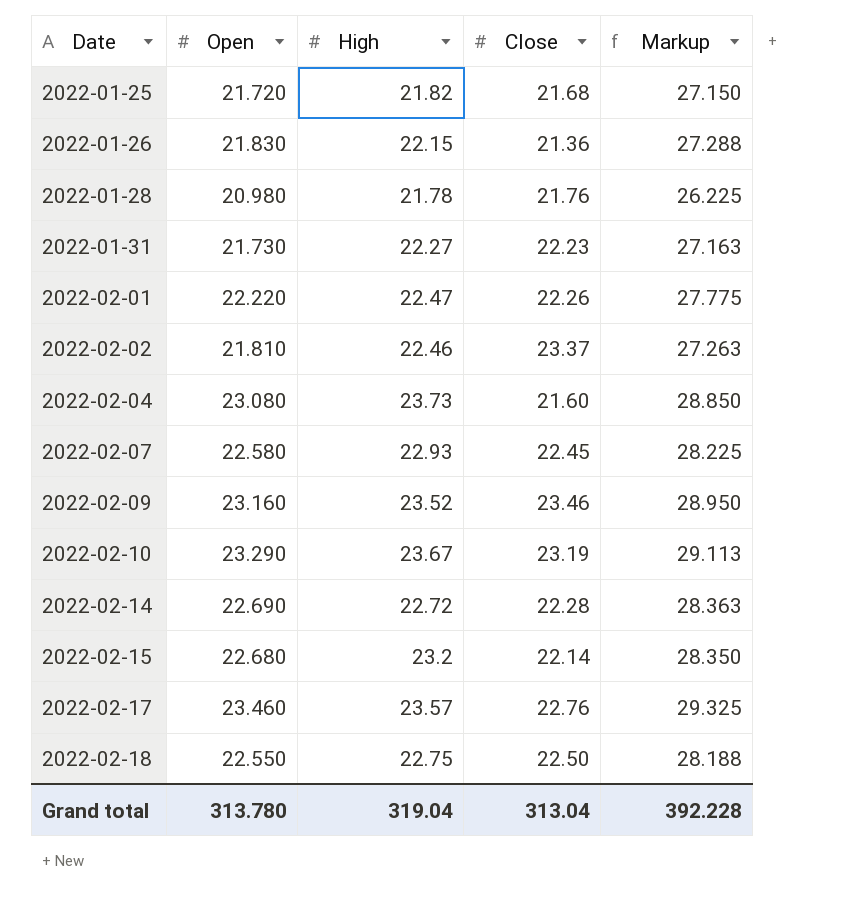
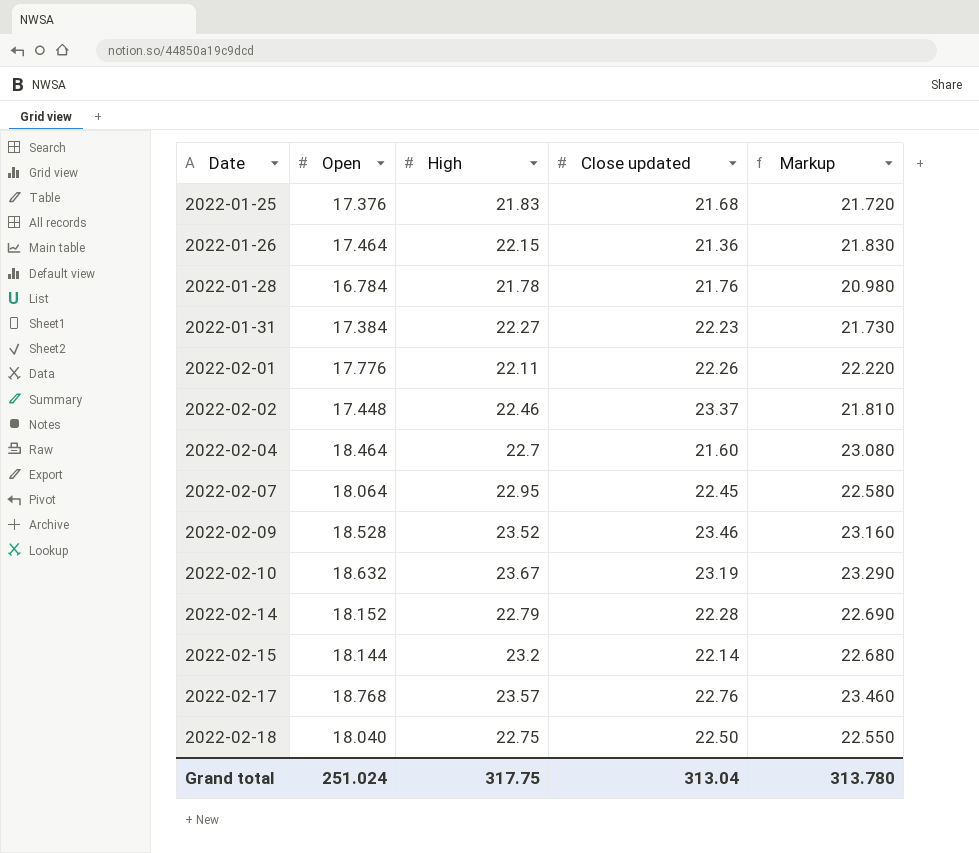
column name: Close -> Close updated
2022-01-25 | Open: 21.720 -> 17.376
2022-01-25 | High: 21.82 -> 21.83
2022-01-25 | Markup: 27.150 -> 21.720
2022-01-26 | Open: 21.830 -> 17.464
2022-01-26 | Markup: 27.288 -> 21.830
2022-01-28 | Open: 20.980 -> 16.784
2022-01-28 | Markup: 26.225 -> 20.980
2022-01-31 | Open: 21.730 -> 17.384
2022-01-31 | Markup: 27.163 -> 21.730
2022-02-01 | Open: 22.220 -> 17.776
2022-02-01 | High: 22.47 -> 22.11
2022-02-01 | Markup: 27.775 -> 22.220
2022-02-02 | Open: 21.810 -> 17.448
2022-02-02 | Markup: 27.263 -> 21.810
2022-02-04 | Open: 23.080 -> 18.464
2022-02-04 | High: 23.73 -> 22.7
2022-02-04 | Markup: 28.850 -> 23.080
2022-02-07 | Open: 22.580 -> 18.064
2022-02-07 | High: 22.93 -> 22.95
2022-02-07 | Markup: 28.225 -> 22.580
2022-02-09 | Open: 23.160 -> 18.528
2022-02-09 | Markup: 28.950 -> 23.160
2022-02-10 | Open: 23.290 -> 18.632
2022-02-10 | Markup: 29.113 -> 23.290
2022-02-14 | Open: 22.690 -> 18.152
2022-02-14 | High: 22.72 -> 22.79
2022-02-14 | Markup: 28.363 -> 22.690
2022-02-15 | Open: 22.680 -> 18.144
2022-02-15 | Markup: 28.350 -> 22.680
2022-02-17 | Open: 23.460 -> 18.768
2022-02-17 | Markup: 29.325 -> 23.460
2022-02-18 | Open: 22.550 -> 18.040
2022-02-18 | Markup: 28.188 -> 22.550
Grand total | Open: 313.780 -> 251.024
Grand total | High: 319.04 -> 317.75
Grand total | Markup: 392.228 -> 313.780

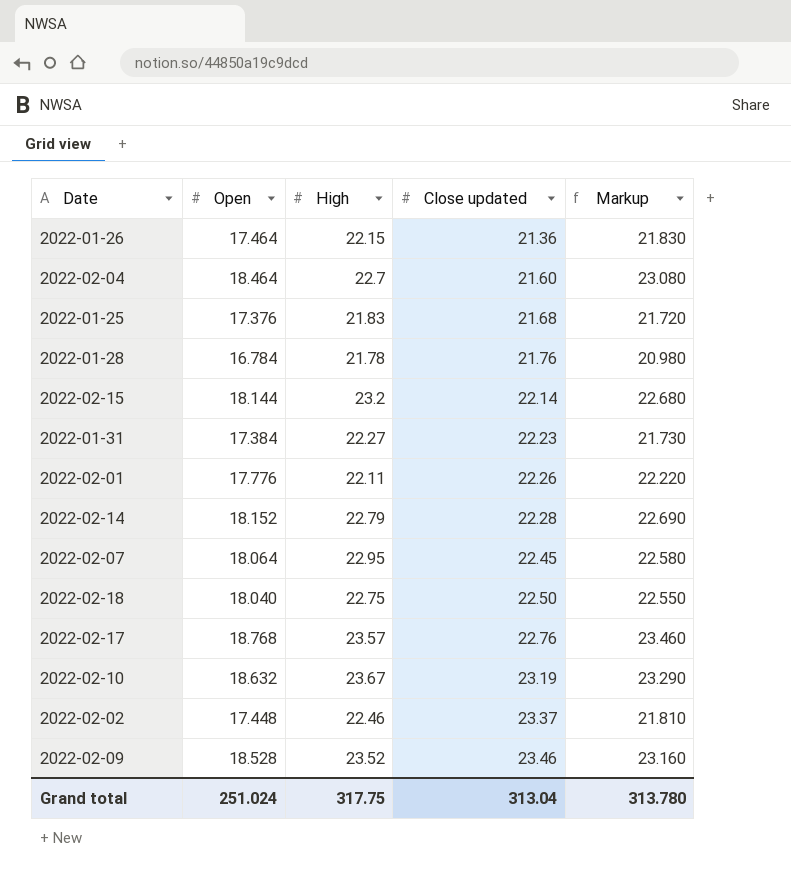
row order: Date ascending -> Close updated ascending

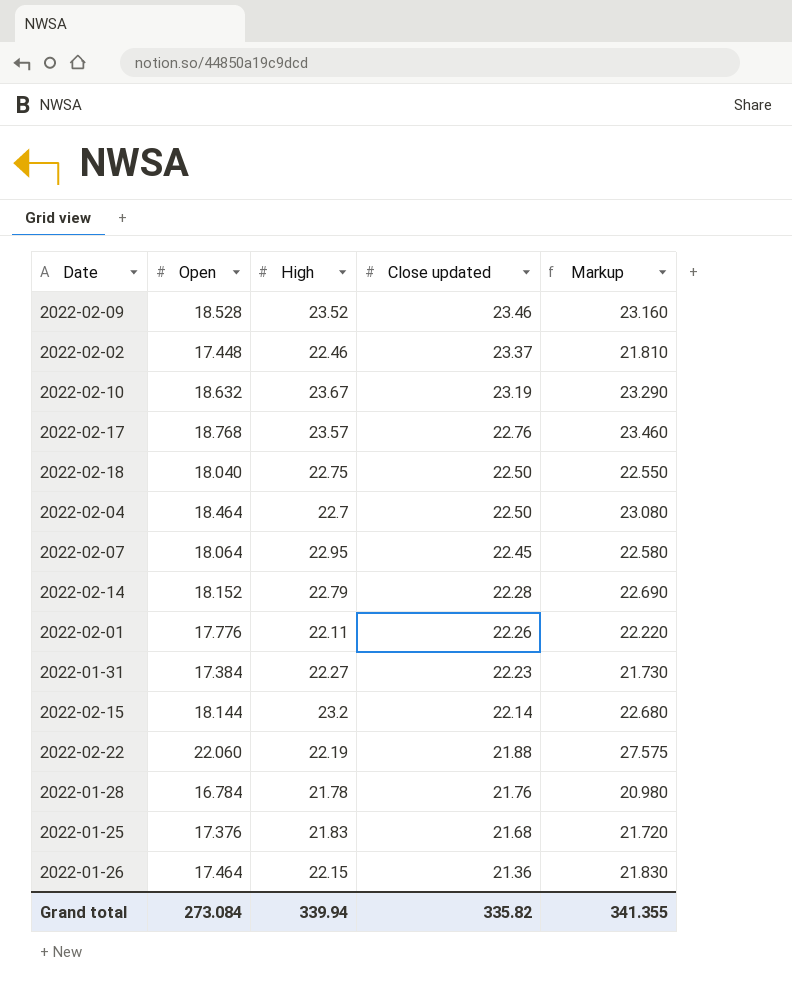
row order: Close updated ascending -> Close updated descending
2022-02-04 | Close updated: 21.60 -> 22.50
row 2022-02-22: none -> 22.060 | 22.19 | 21.88 | 27.575
Grand total | Open: 251.024 -> 273.084
Grand total | High: 317.75 -> 339.94
Grand total | Close updated: 313.04 -> 335.82
Grand total | Markup: 313.780 -> 341.355

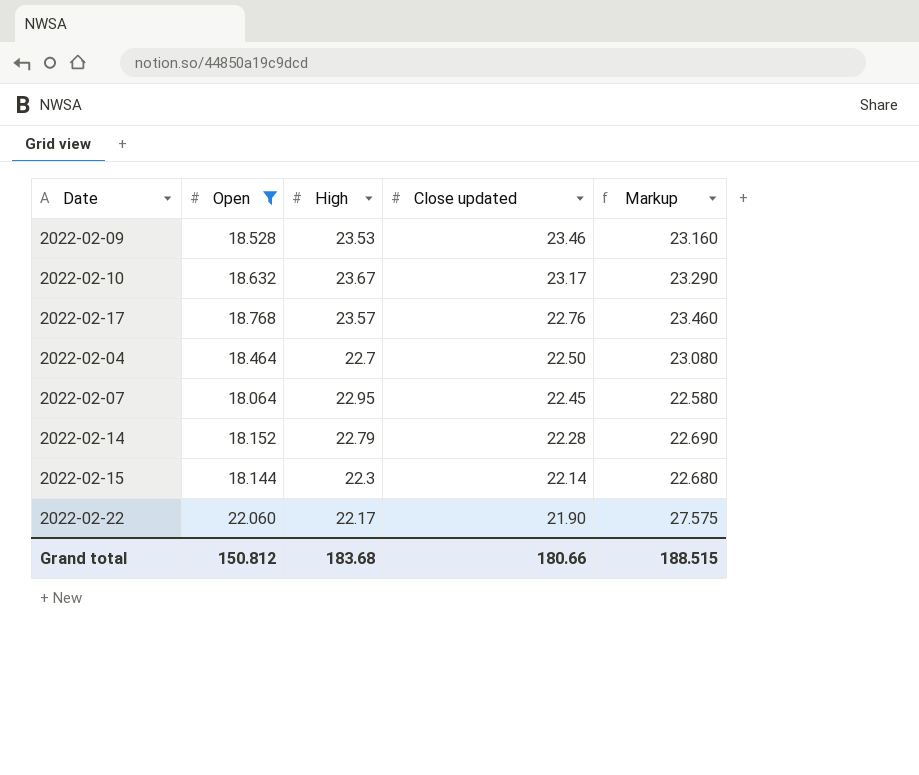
filter: none -> Open >= 18.064
2022-02-09 | High: 23.52 -> 23.53
2022-02-10 | Close updated: 23.19 -> 23.17
2022-02-15 | High: 23.2 -> 22.3
2022-02-22 | High: 22.19 -> 22.17
2022-02-22 | Close updated: 21.88 -> 21.90
Grand total | Open: 273.084 -> 150.812
Grand total | High: 339.94 -> 183.68
Grand total | Close updated: 335.82 -> 180.66
Grand total | Markup: 341.355 -> 188.515

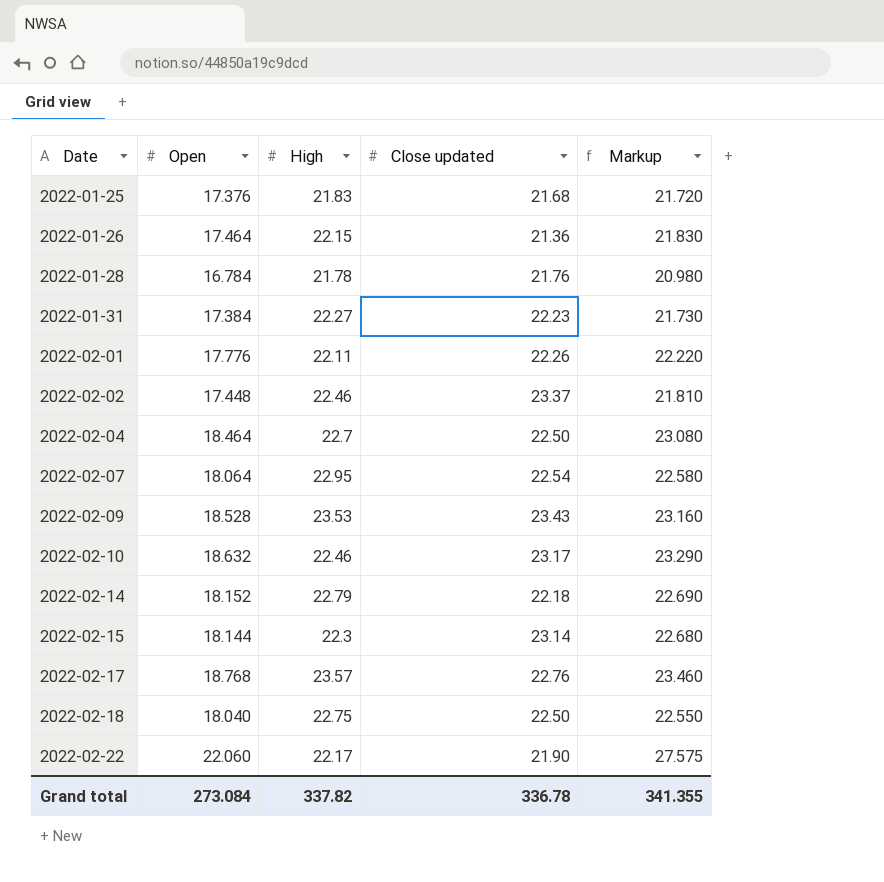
filter: Open >= 18.064 -> none
row order: Close updated descending -> Date ascending
2022-02-07 | Close updated: 22.45 -> 22.54
2022-02-09 | Close updated: 23.46 -> 23.43
2022-02-10 | High: 23.67 -> 22.46
2022-02-14 | Close updated: 22.28 -> 22.18
2022-02-15 | Close updated: 22.14 -> 23.14
Grand total | Open: 150.812 -> 273.084
Grand total | High: 183.68 -> 337.82
Grand total | Close updated: 180.66 -> 336.78
Grand total | Markup: 188.515 -> 341.355

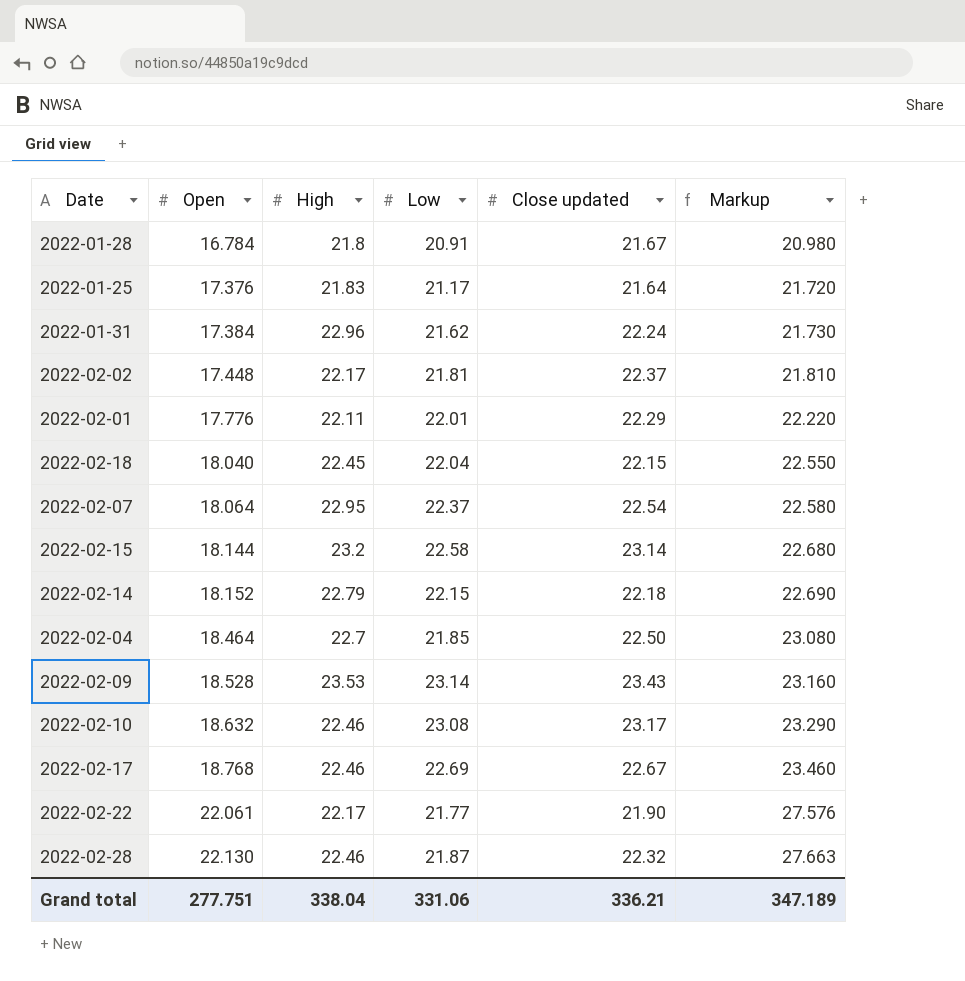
row order: Date ascending -> Open ascending
column Low | position: none -> 4
row 2022-01-26: 17.464 | 22.15 | 21.36 | 21.830 -> none
2022-01-28 | High: 21.78 -> 21.8
2022-01-28 | Close updated: 21.76 -> 21.67
2022-01-25 | Close updated: 21.68 -> 21.64
2022-01-31 | High: 22.27 -> 22.96
2022-01-31 | Close updated: 22.23 -> 22.24
2022-02-02 | High: 22.46 -> 22.17
2022-02-02 | Close updated: 23.37 -> 22.37
2022-02-01 | Close updated: 22.26 -> 22.29
2022-02-18 | High: 22.75 -> 22.45
2022-02-18 | Close updated: 22.50 -> 22.15
2022-02-15 | High: 22.3 -> 23.2
2022-02-17 | High: 23.57 -> 22.46
2022-02-17 | Close updated: 22.76 -> 22.67
2022-02-22 | Open: 22.060 -> 22.061
2022-02-22 | Markup: 27.575 -> 27.576
row 2022-02-28: none -> 22.130 | 22.46 | 21.87 | 22.32 | 27.663
Grand total | Open: 273.084 -> 277.751
Grand total | High: 337.82 -> 338.04
Grand total | Close updated: 336.78 -> 336.21
Grand total | Markup: 341.355 -> 347.189

